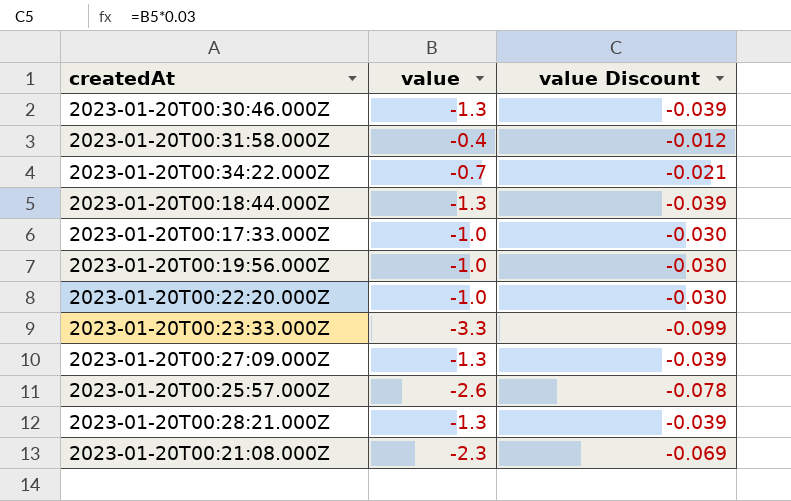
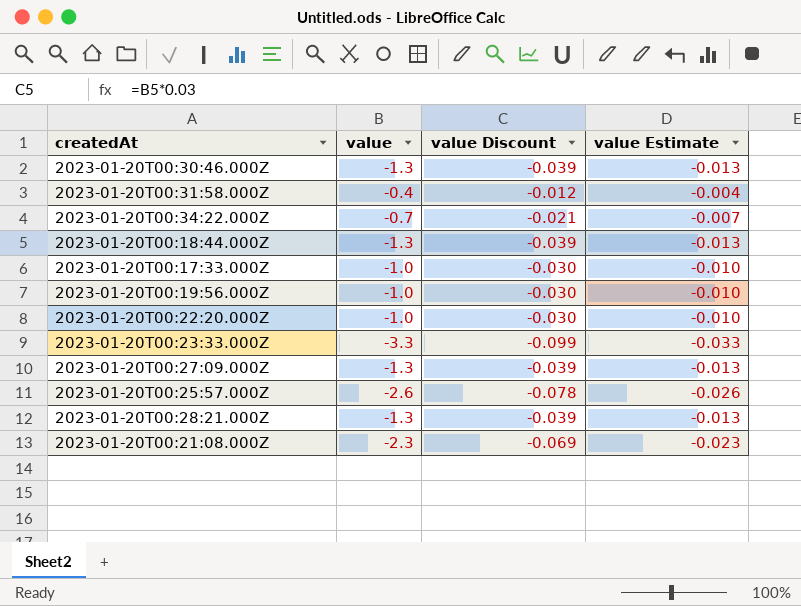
column value Estimate | formula: none -> [value] * 0.01

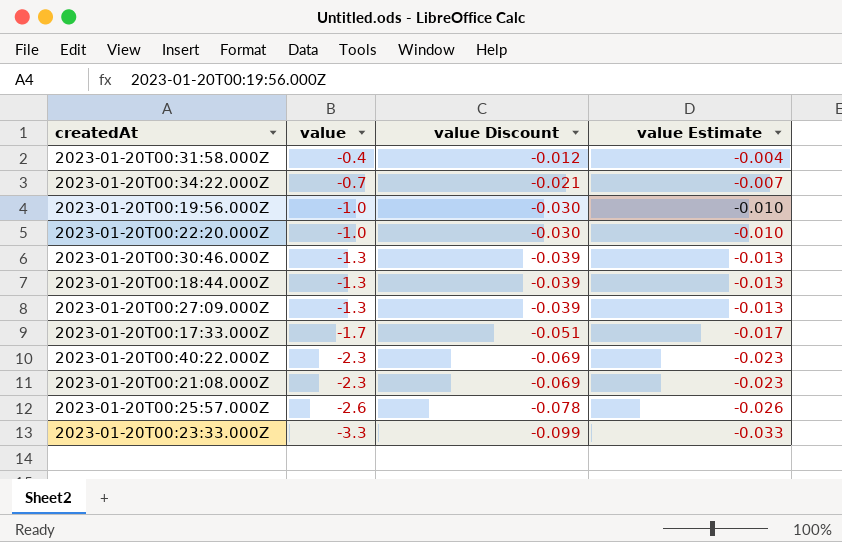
row order: none -> value descending
row 2023-01-20T00:28:21.000Z: -1.3 | -0.039 | -0.013 -> none
2023-01-20T00:17:33.000Z | value: -1.0 -> -1.7
2023-01-20T00:17:33.000Z | value Discount: -0.030 -> -0.051
2023-01-20T00:17:33.000Z | value Estimate: -0.010 -> -0.017
row 2023-01-20T00:40:22.000Z: none -> -2.3 | -0.069 | -0.023

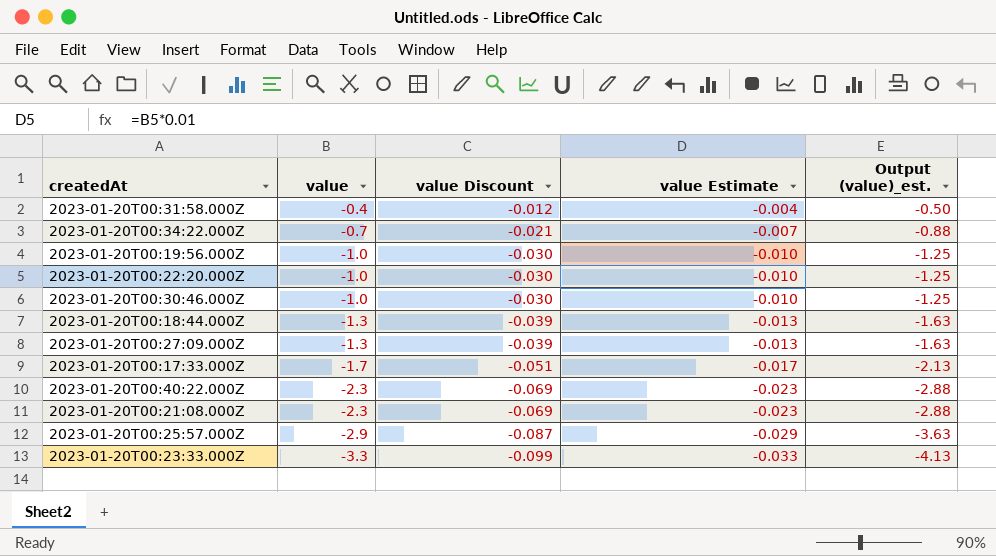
column Output (value)_est. | formula: none -> [value] * 1.25
2023-01-20T00:30:46.000Z | value: -1.3 -> -1.0
2023-01-20T00:30:46.000Z | value Discount: -0.039 -> -0.030
2023-01-20T00:30:46.000Z | value Estimate: -0.013 -> -0.010
2023-01-20T00:25:57.000Z | value: -2.6 -> -2.9
2023-01-20T00:25:57.000Z | value Discount: -0.078 -> -0.087
2023-01-20T00:25:57.000Z | value Estimate: -0.026 -> -0.029

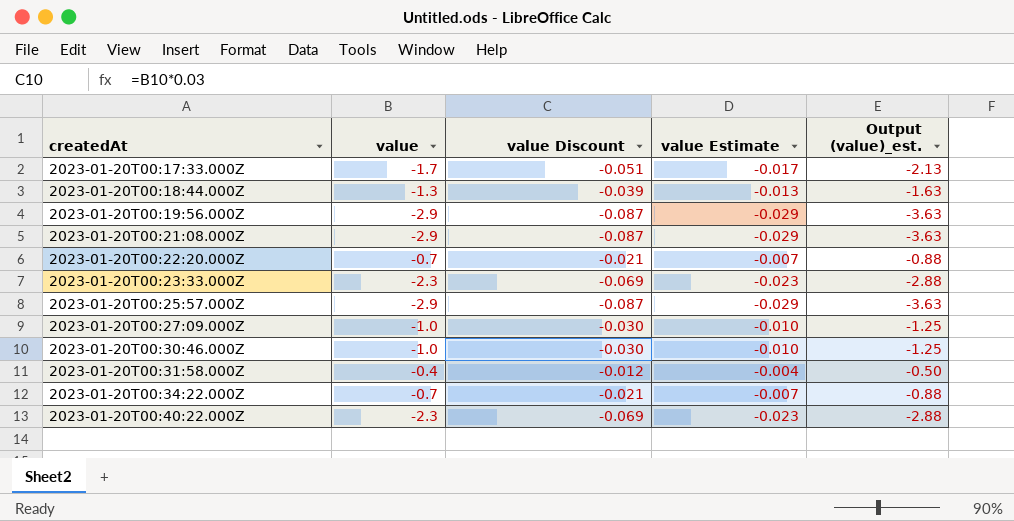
row order: value descending -> createdAt ascending
2023-01-20T00:19:56.000Z | value: -1.0 -> -2.9
2023-01-20T00:19:56.000Z | value Discount: -0.030 -> -0.087
2023-01-20T00:19:56.000Z | value Estimate: -0.010 -> -0.029
2023-01-20T00:19:56.000Z | Output (value)_est.: -1.25 -> -3.63
2023-01-20T00:21:08.000Z | value: -2.3 -> -2.9
2023-01-20T00:21:08.000Z | value Discount: -0.069 -> -0.087
2023-01-20T00:21:08.000Z | value Estimate: -0.023 -> -0.029
2023-01-20T00:21:08.000Z | Output (value)_est.: -2.88 -> -3.63
2023-01-20T00:22:20.000Z | value: -1.0 -> -0.7
2023-01-20T00:22:20.000Z | value Discount: -0.030 -> -0.021
2023-01-20T00:22:20.000Z | value Estimate: -0.010 -> -0.007
2023-01-20T00:22:20.000Z | Output (value)_est.: -1.25 -> -0.88
2023-01-20T00:23:33.000Z | value: -3.3 -> -2.3
2023-01-20T00:23:33.000Z | value Discount: -0.099 -> -0.069
2023-01-20T00:23:33.000Z | value Estimate: -0.033 -> -0.023
2023-01-20T00:23:33.000Z | Output (value)_est.: -4.13 -> -2.88
2023-01-20T00:27:09.000Z | value: -1.3 -> -1.0
2023-01-20T00:27:09.000Z | value Discount: -0.039 -> -0.030
2023-01-20T00:27:09.000Z | value Estimate: -0.013 -> -0.010
2023-01-20T00:27:09.000Z | Output (value)_est.: -1.63 -> -1.25

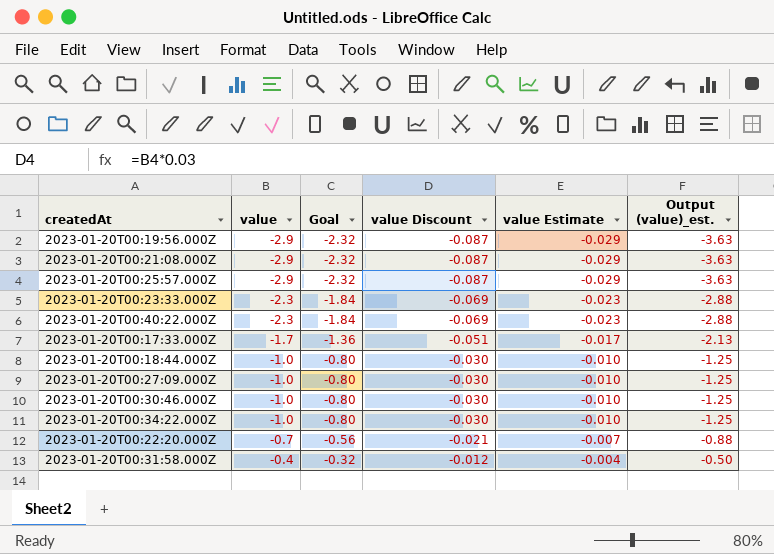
row order: createdAt ascending -> value ascending
column Goal | formula: none -> [value] * 0.8
2023-01-20T00:18:44.000Z | value: -1.3 -> -1.0
2023-01-20T00:18:44.000Z | value Discount: -0.039 -> -0.030
2023-01-20T00:18:44.000Z | value Estimate: -0.013 -> -0.010
2023-01-20T00:18:44.000Z | Output (value)_est.: -1.63 -> -1.25
2023-01-20T00:34:22.000Z | value: -0.7 -> -1.0
2023-01-20T00:34:22.000Z | value Discount: -0.021 -> -0.030
2023-01-20T00:34:22.000Z | value Estimate: -0.007 -> -0.010
2023-01-20T00:34:22.000Z | Output (value)_est.: -0.88 -> -1.25

